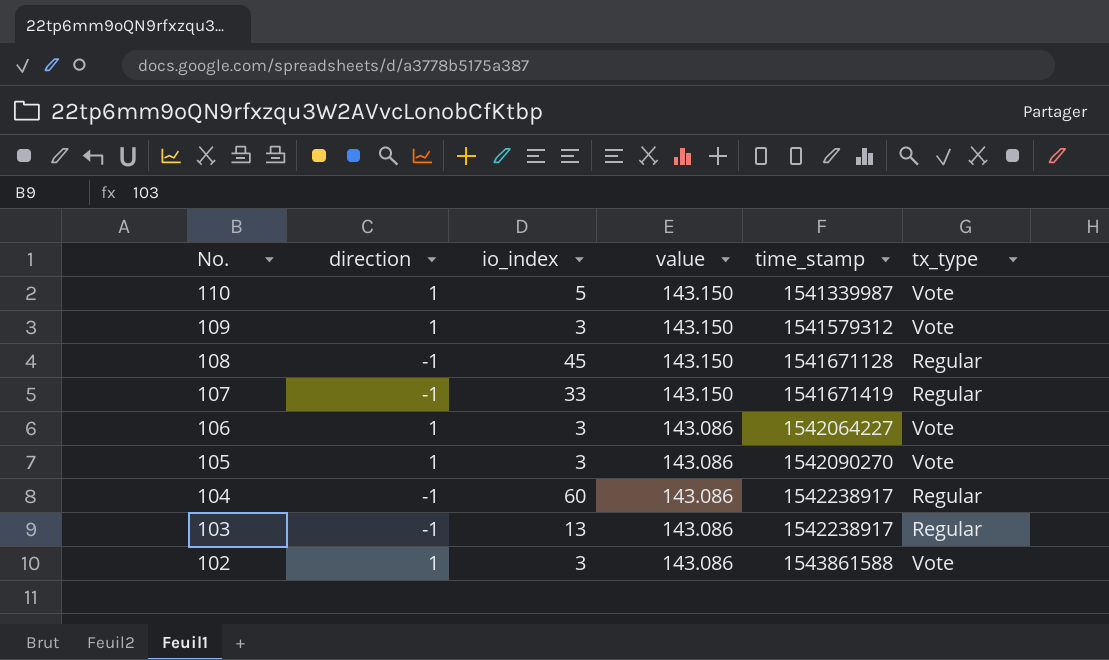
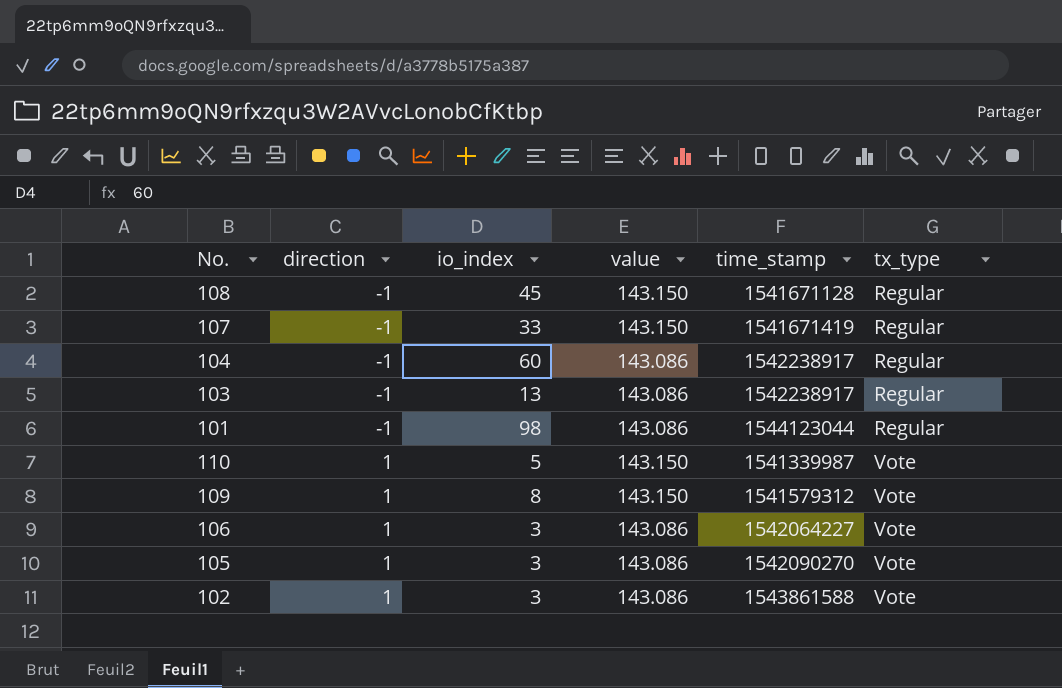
row order: No. descending -> direction ascending
row 101: none -> -1 | 98 | 143.086 | 1544123044 | Regular
109 | io_index: 3 -> 8

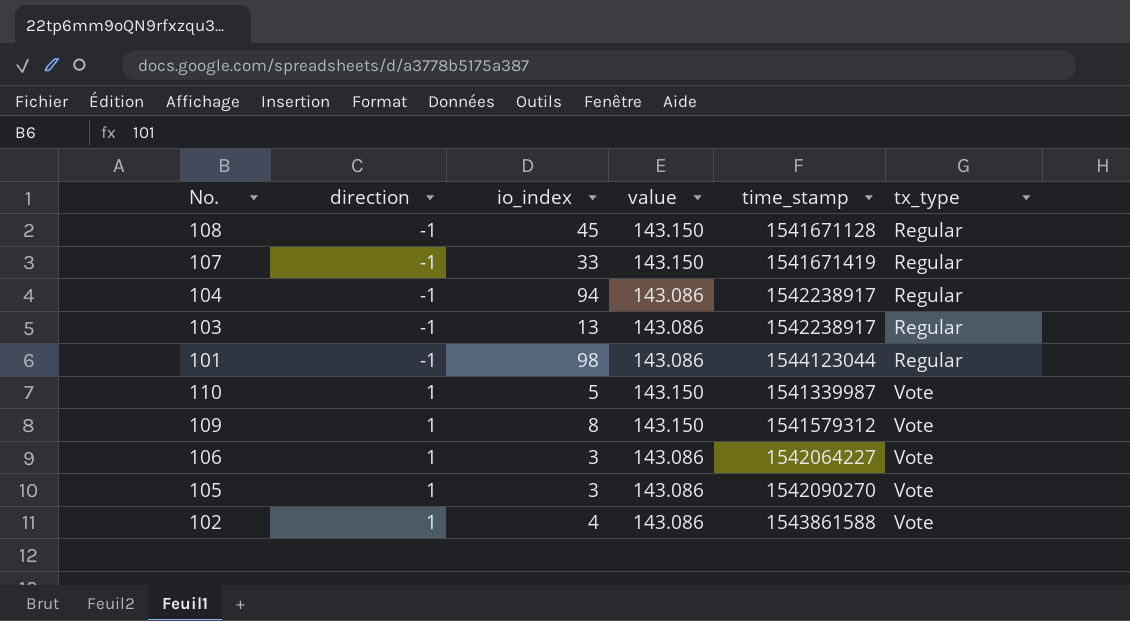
104 | io_index: 60 -> 94
102 | io_index: 3 -> 4

